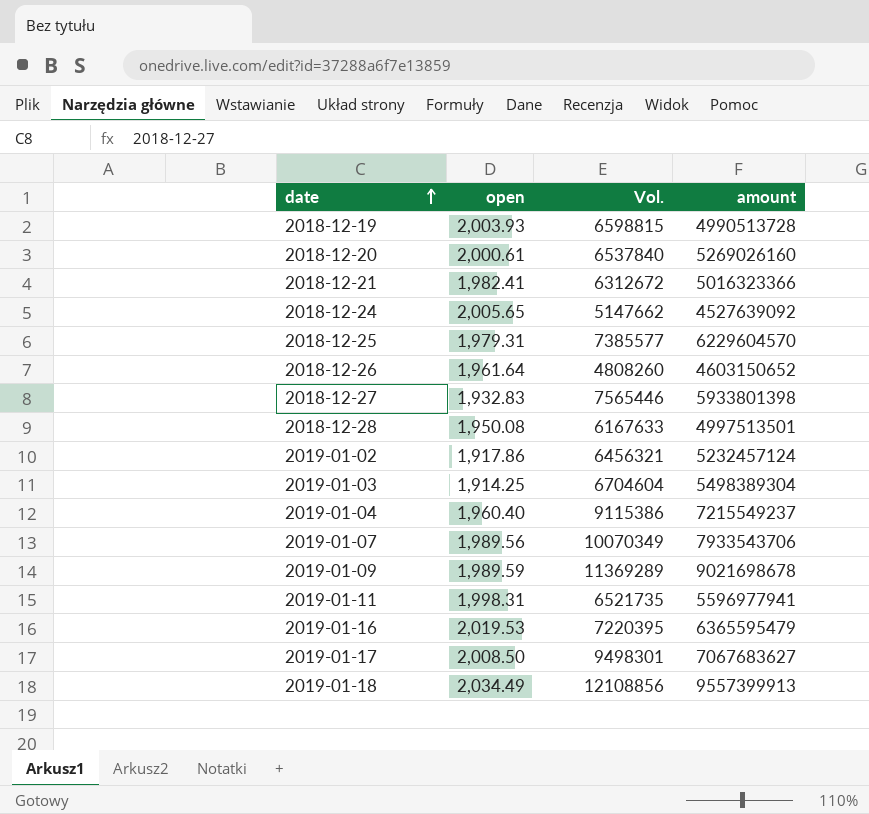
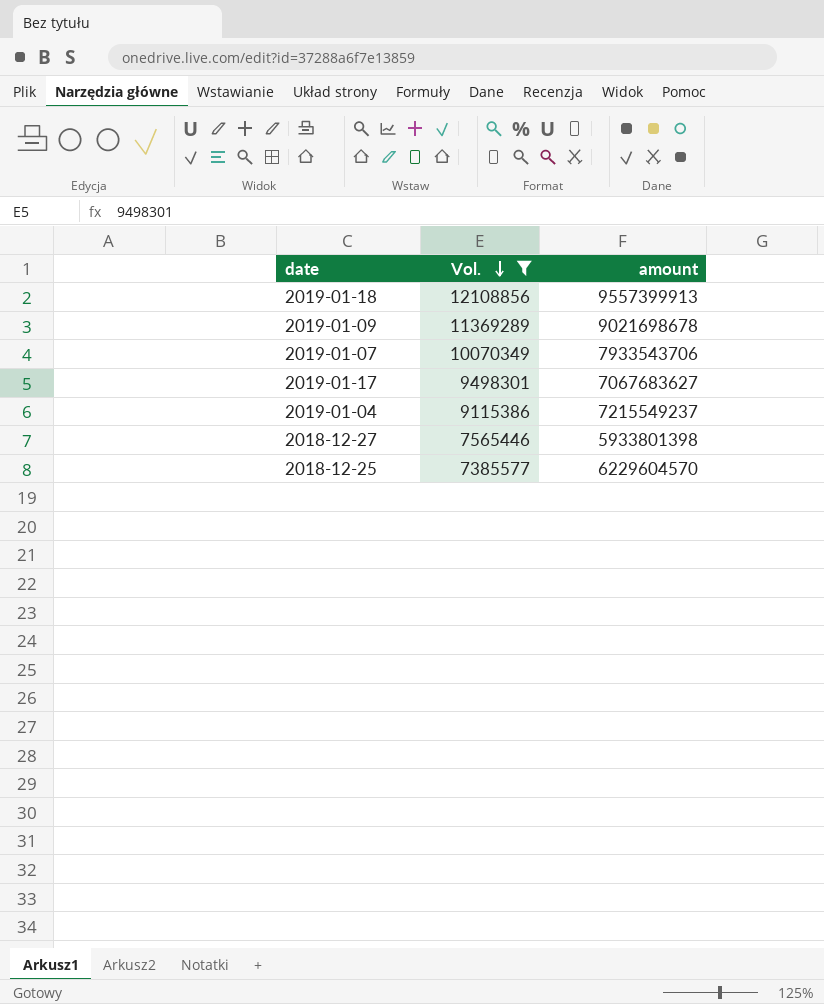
filter: none -> Vol. >= 7385577
row order: date ascending -> Vol. descending
column open | position: 2 -> none

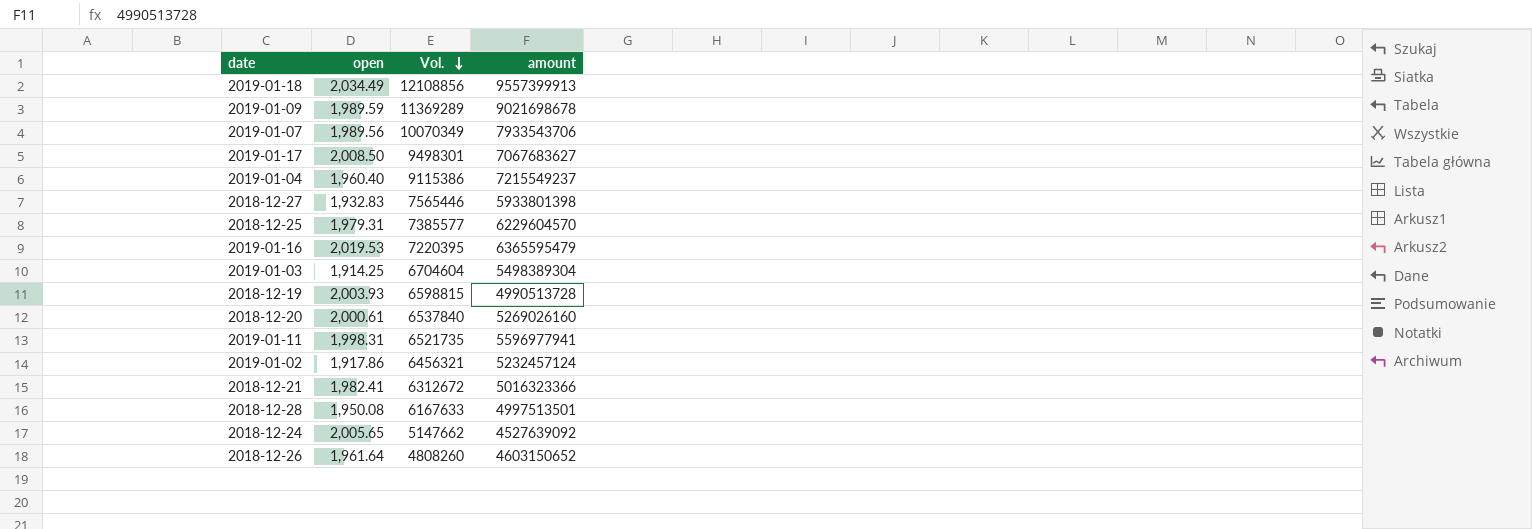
filter: Vol. >= 7385577 -> none
column open | position: none -> 2

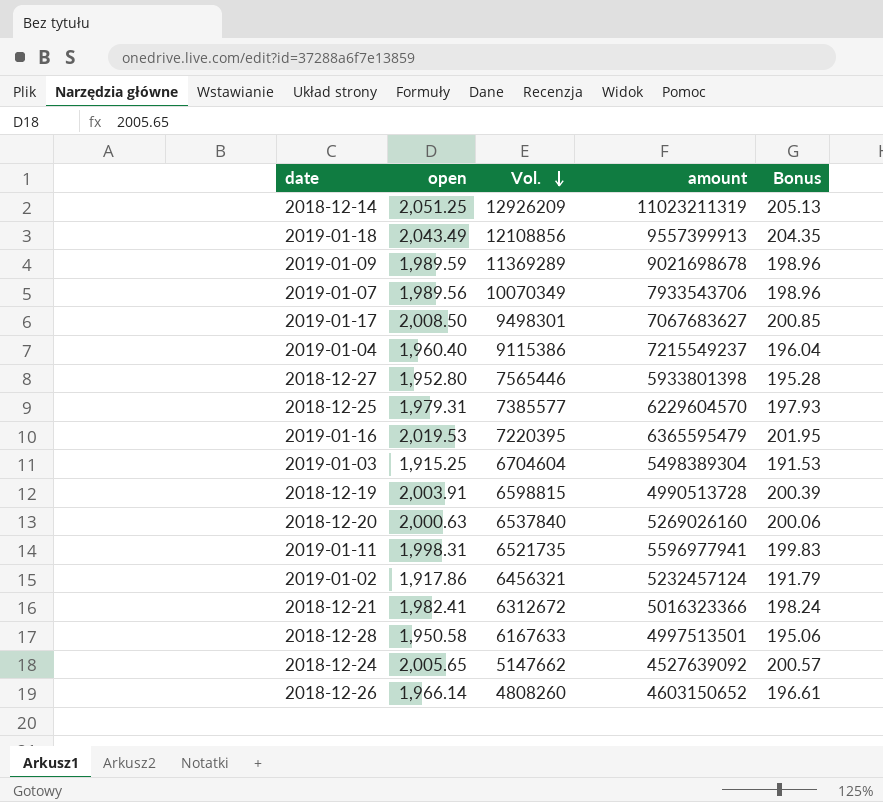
column Bonus | formula: none -> [open] * 0.1
row 2018-12-14: none -> 2,051.25 | 12926209 | 11023211319 | 205.13
2019-01-18 | open: 2,034.49 -> 2,043.49
2018-12-27 | open: 1,932.83 -> 1,952.80
2019-01-03 | open: 1,914.25 -> 1,915.25
2018-12-19 | open: 2,003.93 -> 2,003.91
2018-12-20 | open: 2,000.61 -> 2,000.63
2018-12-28 | open: 1,950.08 -> 1,950.58
2018-12-26 | open: 1,961.64 -> 1,966.14

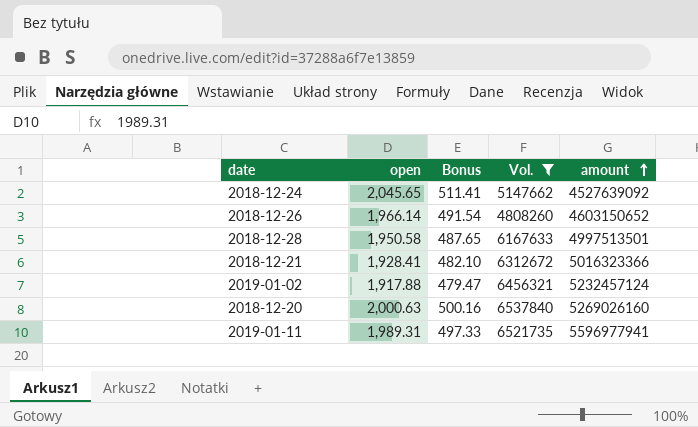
filter: none -> Vol. <= 6537840
row order: Vol. descending -> amount ascending
column Bonus | formula: [open] * 0.1 -> [open] * 0.25
column Bonus | position: 5 -> 3
2018-12-24 | open: 2,005.65 -> 2,045.65
2018-12-21 | open: 1,982.41 -> 1,928.41
2019-01-02 | open: 1,917.86 -> 1,917.88
2019-01-11 | open: 1,998.31 -> 1,989.31

